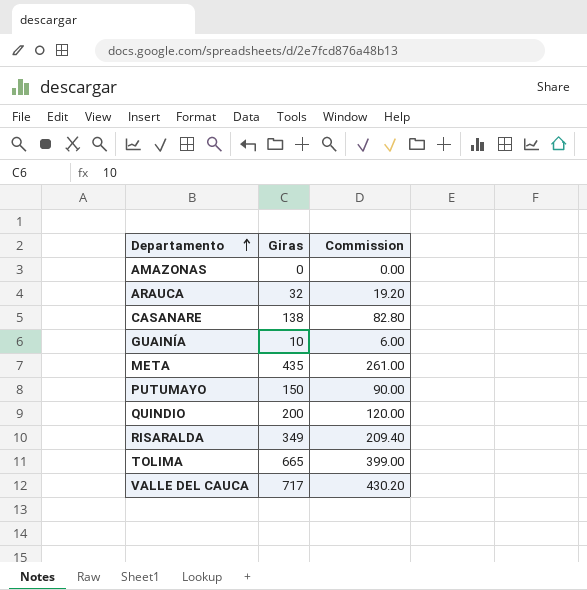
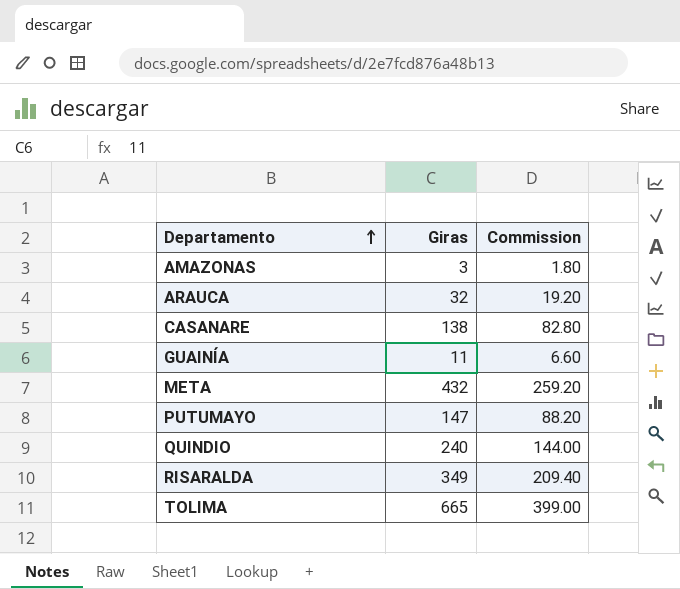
row VALLE DEL CAUCA: 717 | 430.20 -> none
AMAZONAS | Giras: 0 -> 3
AMAZONAS | Commission: 0.00 -> 1.80
GUAINÍA | Giras: 10 -> 11
GUAINÍA | Commission: 6.00 -> 6.60
META | Giras: 435 -> 432
META | Commission: 261.00 -> 259.20
PUTUMAYO | Giras: 150 -> 147
PUTUMAYO | Commission: 90.00 -> 88.20
QUINDIO | Giras: 200 -> 240
QUINDIO | Commission: 120.00 -> 144.00

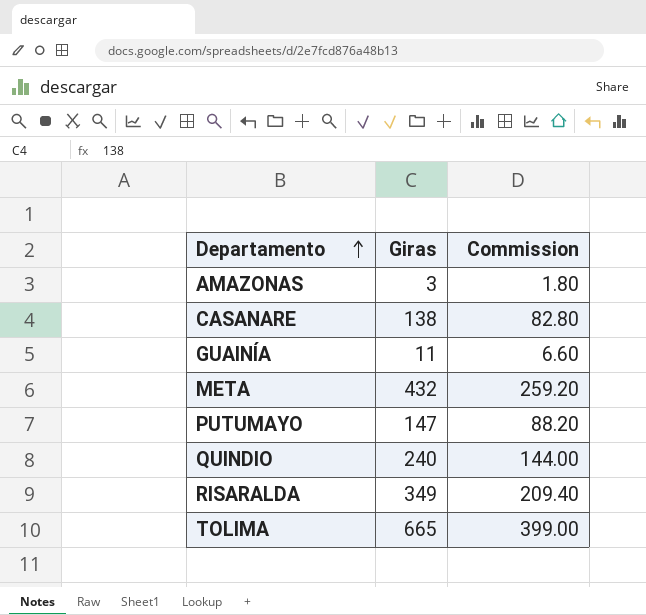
row ARAUCA: 32 | 19.20 -> none

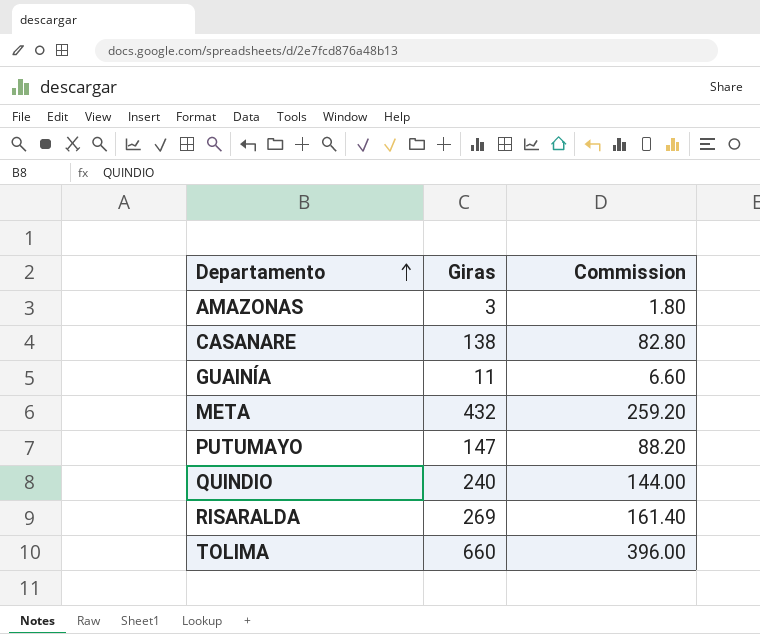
RISARALDA | Giras: 349 -> 269
RISARALDA | Commission: 209.40 -> 161.40
TOLIMA | Giras: 665 -> 660
TOLIMA | Commission: 399.00 -> 396.00

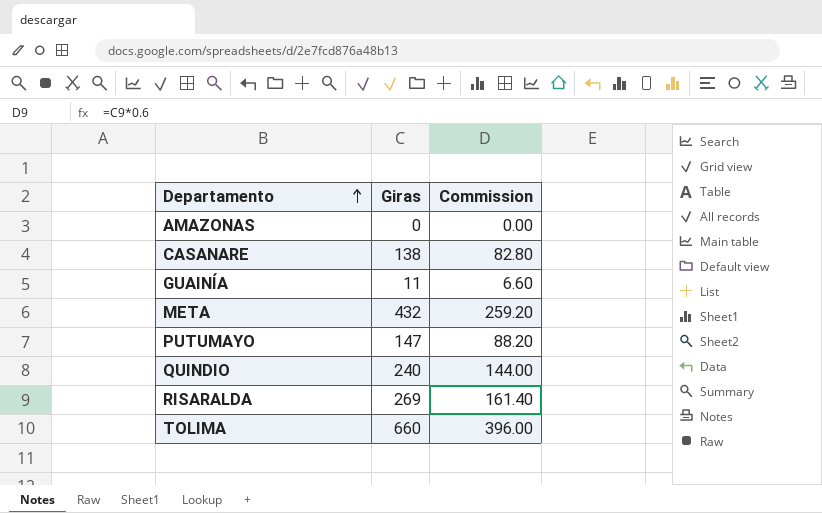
AMAZONAS | Giras: 3 -> 0
AMAZONAS | Commission: 1.80 -> 0.00

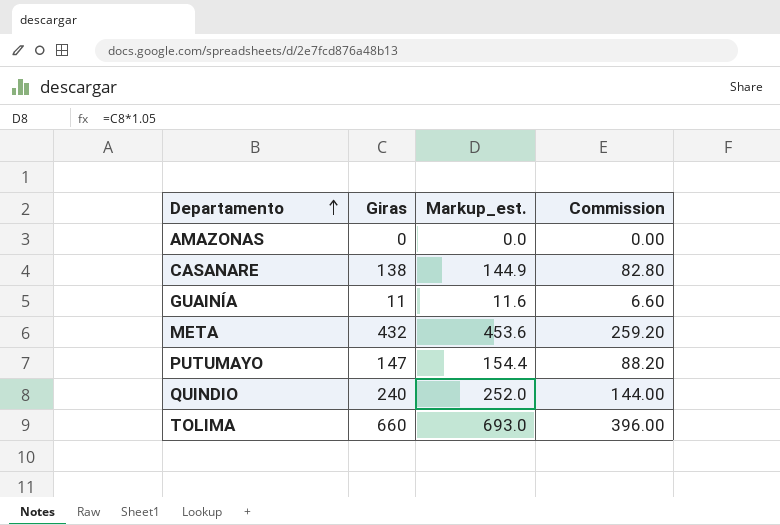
column Markup_est. | formula: none -> [Giras] * 1.05
row RISARALDA: 269 | 161.40 -> none

